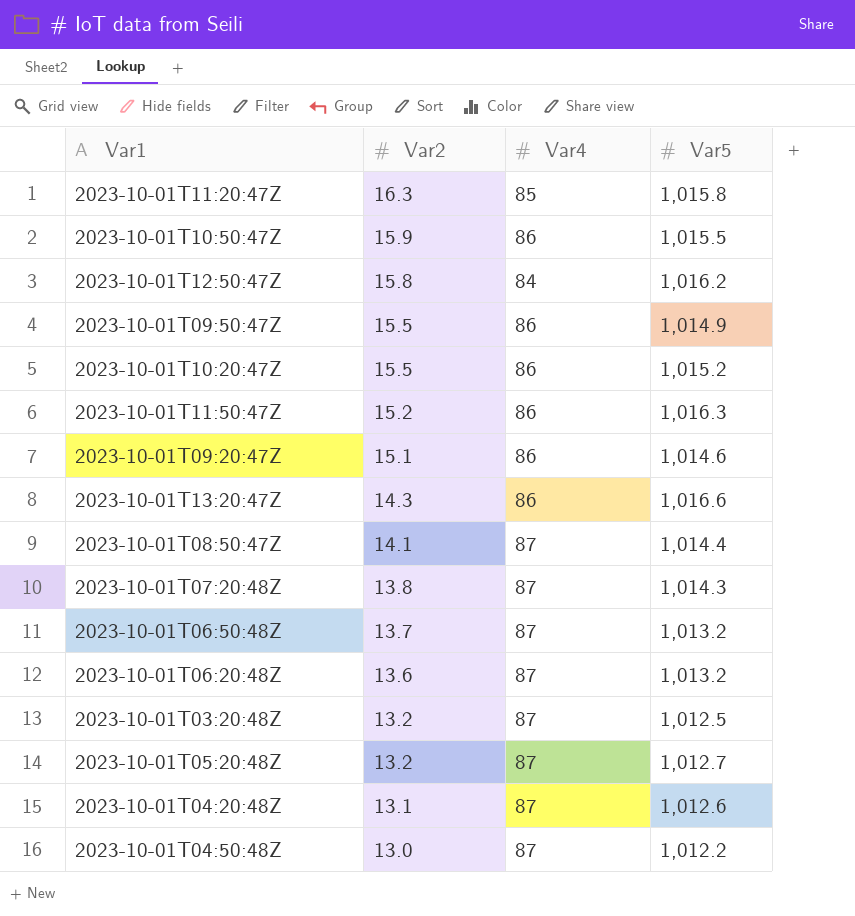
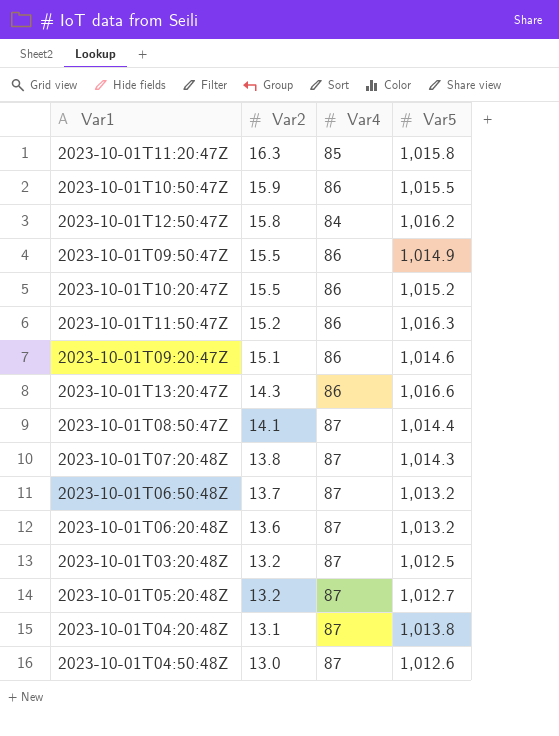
2023-10-01T04:20:48Z | Var5: 1,012.6 -> 1,013.8
2023-10-01T04:50:48Z | Var5: 1,012.2 -> 1,012.6

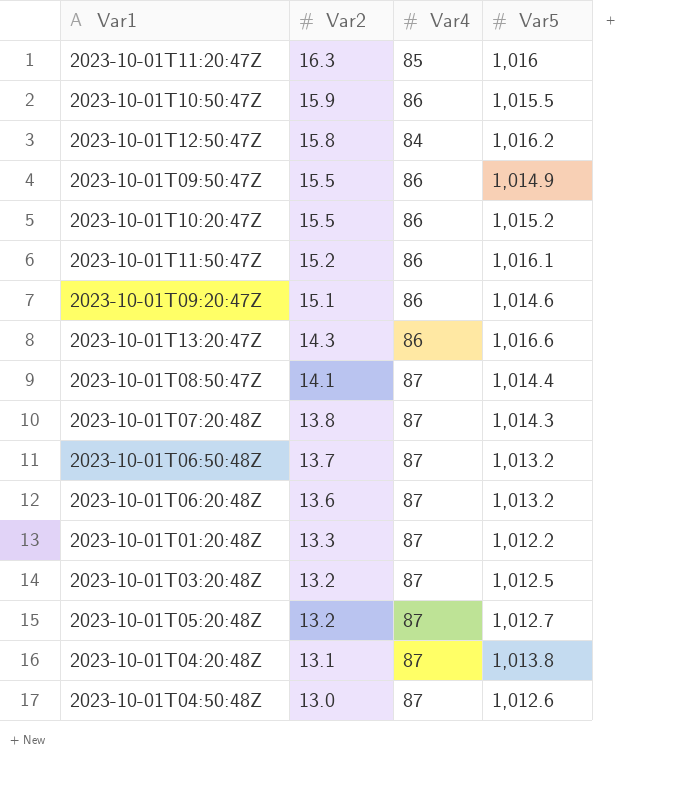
2023-10-01T11:20:47Z | Var5: 1,015.8 -> 1,016
2023-10-01T11:50:47Z | Var5: 1,016.3 -> 1,016.1
row 2023-10-01T01:20:48Z: none -> 13.3 | 87 | 1,012.2

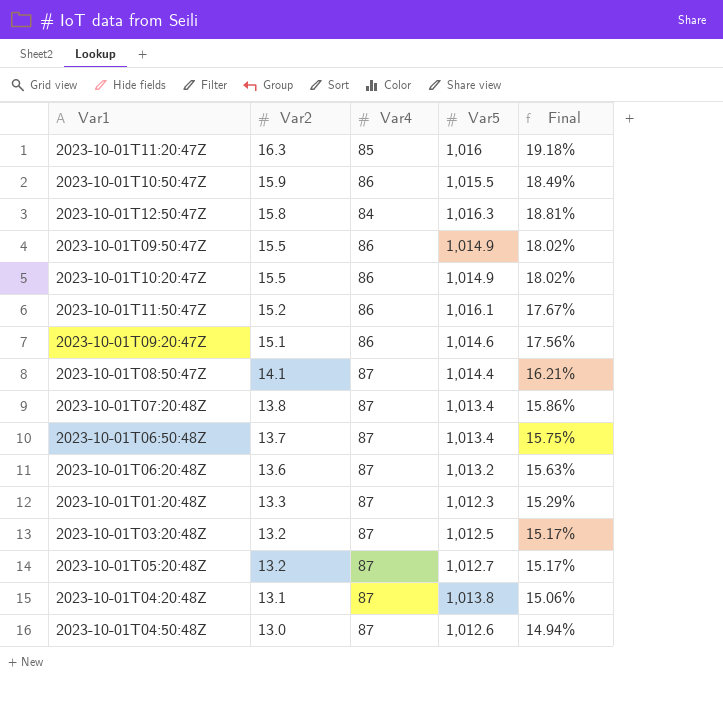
column Final | formula: none -> [Var2] / [Var4]
row 2023-10-01T13:20:47Z: 14.3 | 86 | 1,016.6 -> none
2023-10-01T12:50:47Z | Var5: 1,016.2 -> 1,016.3
2023-10-01T10:20:47Z | Var5: 1,015.2 -> 1,014.9
2023-10-01T07:20:48Z | Var5: 1,014.3 -> 1,013.4
2023-10-01T06:50:48Z | Var5: 1,013.2 -> 1,013.4
2023-10-01T01:20:48Z | Var5: 1,012.2 -> 1,012.3

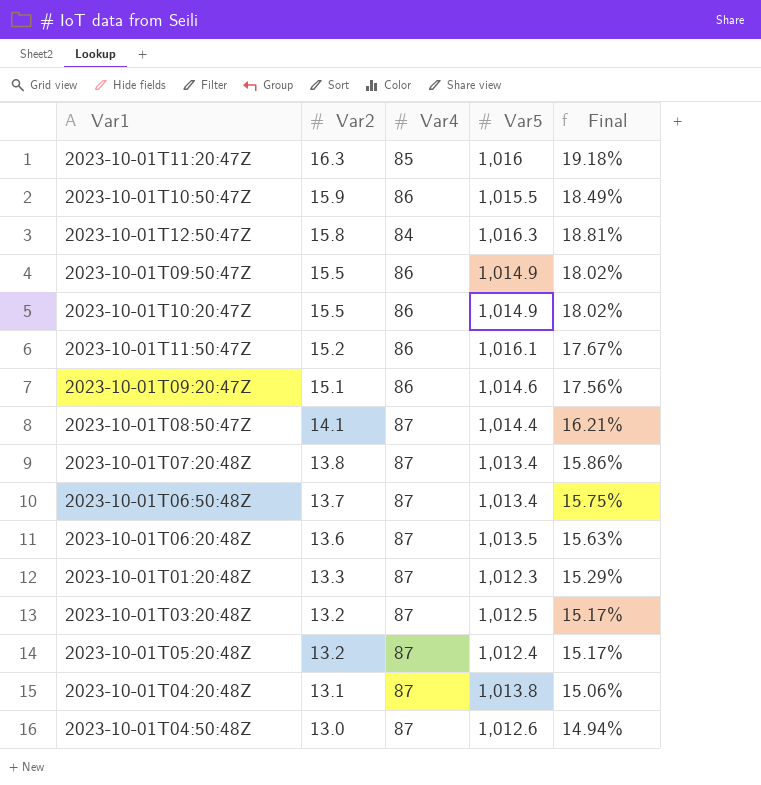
2023-10-01T06:20:48Z | Var5: 1,013.2 -> 1,013.5
2023-10-01T05:20:48Z | Var5: 1,012.7 -> 1,012.4

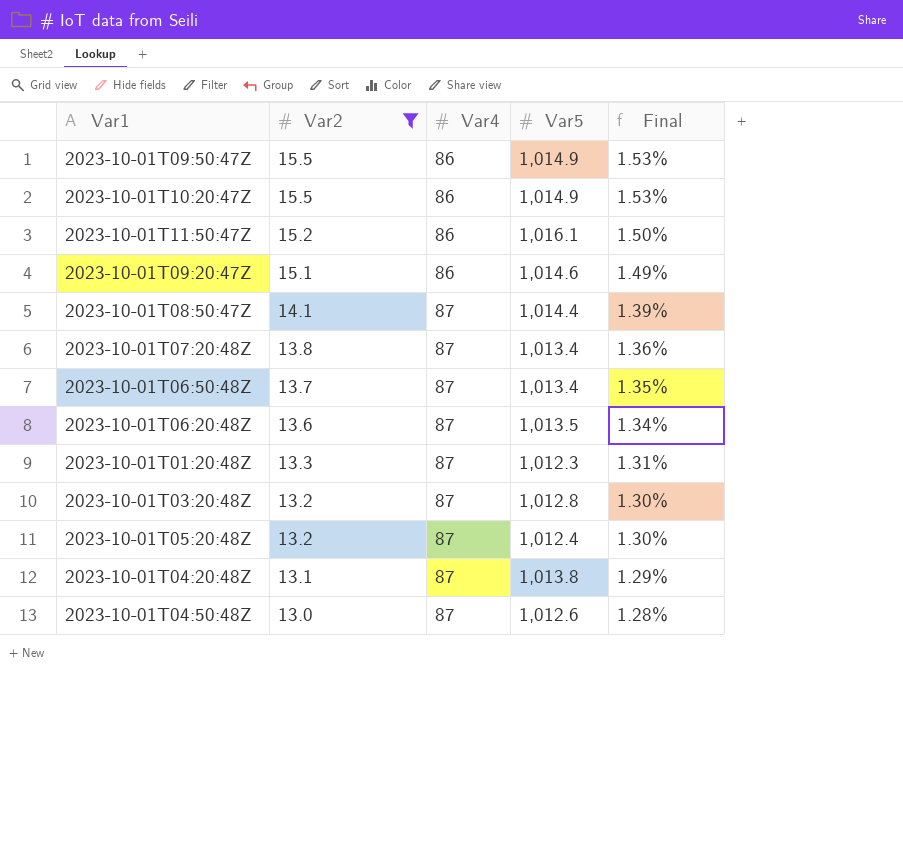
filter: none -> Var2 <= 15.5
column Final | formula: [Var2] / [Var4] -> [Var2] / [Var5]
2023-10-01T03:20:48Z | Var5: 1,012.5 -> 1,012.8

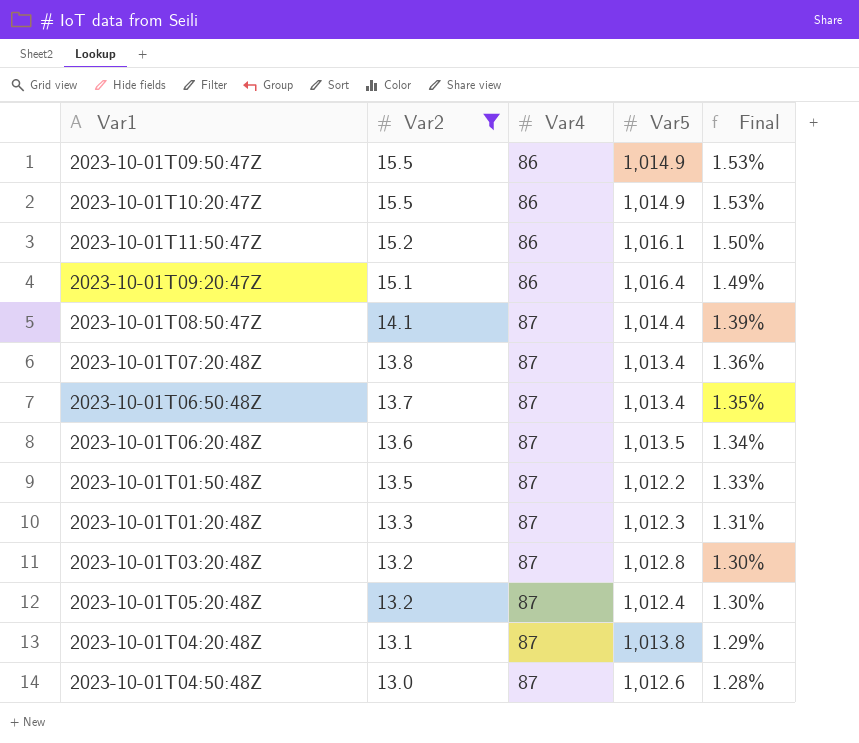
2023-10-01T09:20:47Z | Var5: 1,014.6 -> 1,016.4
row 2023-10-01T01:50:48Z: none -> 13.5 | 87 | 1,012.2 | 1.33%

